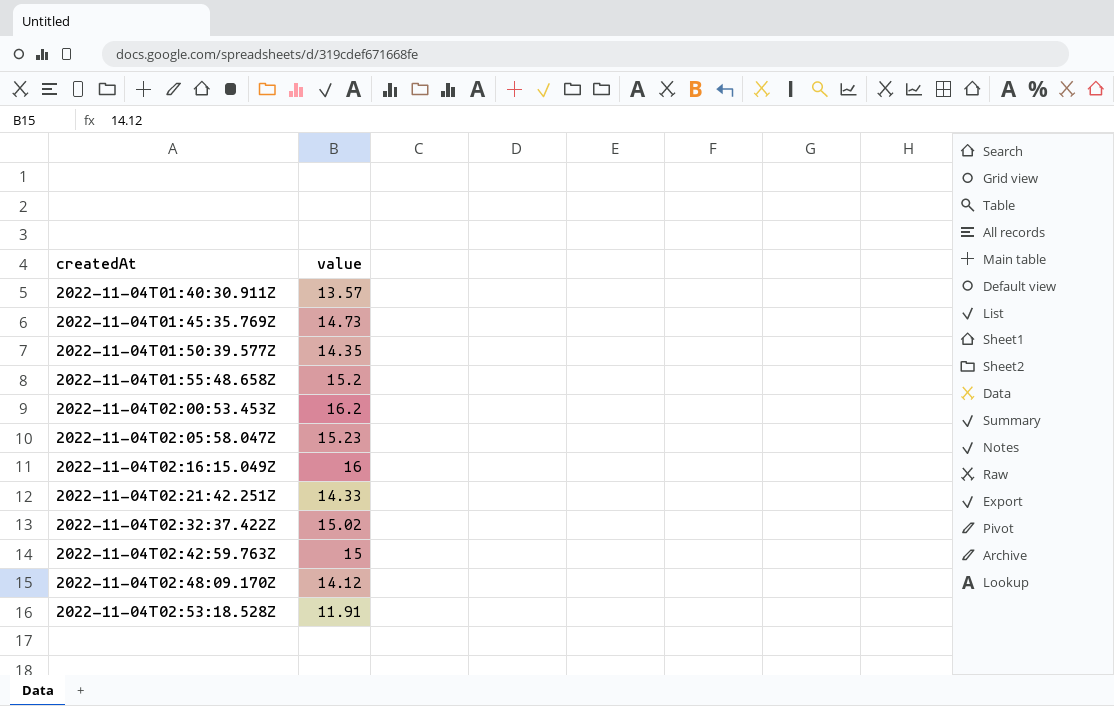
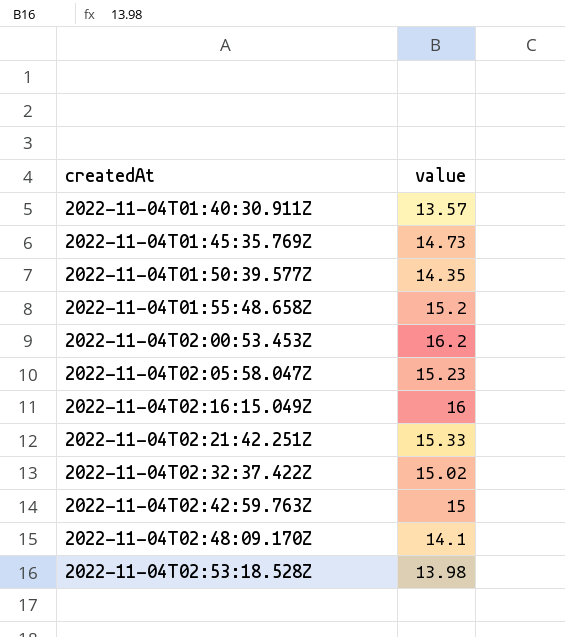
2022-11-04T02:21:42.251Z | value: 14.33 -> 15.33
2022-11-04T02:48:09.170Z | value: 14.12 -> 14.1
2022-11-04T02:53:18.528Z | value: 11.91 -> 13.98

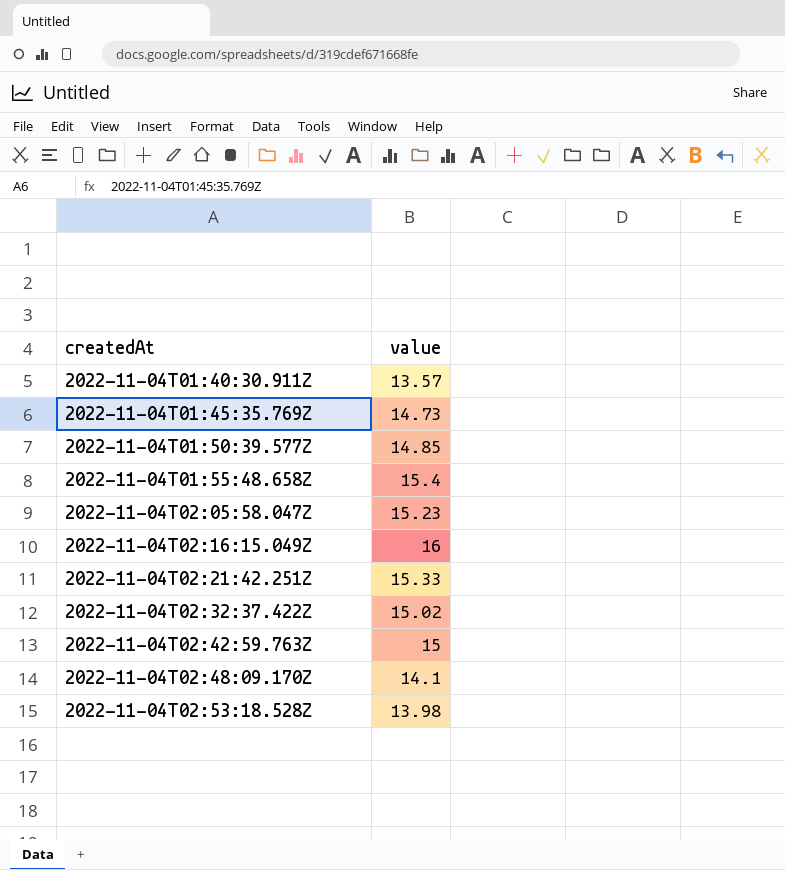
row 2022-11-04T02:00:53.453Z: 16.2 -> none
2022-11-04T01:50:39.577Z | value: 14.35 -> 14.85
2022-11-04T01:55:48.658Z | value: 15.2 -> 15.4

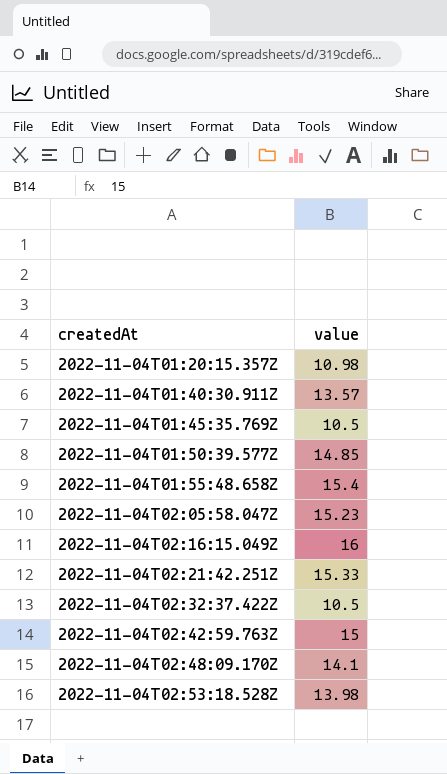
row 2022-11-04T01:20:15.357Z: none -> 10.98
2022-11-04T01:45:35.769Z | value: 14.73 -> 10.5
2022-11-04T02:32:37.422Z | value: 15.02 -> 10.5

